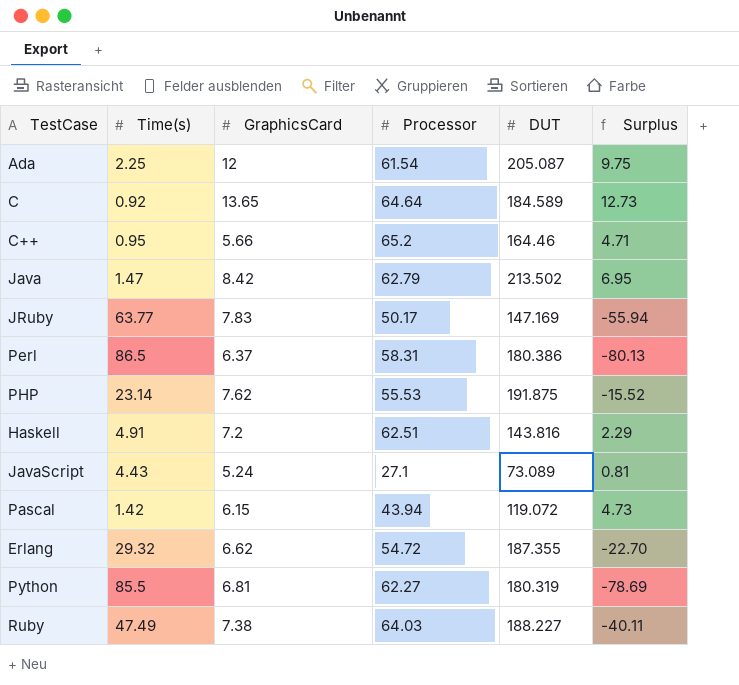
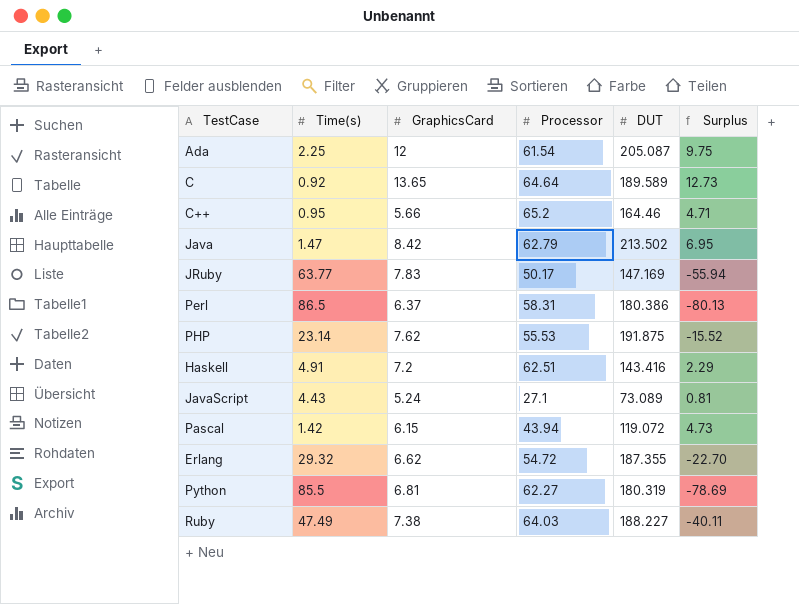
C | DUT: 184.589 -> 189.589
Haskell | DUT: 143.816 -> 143.416

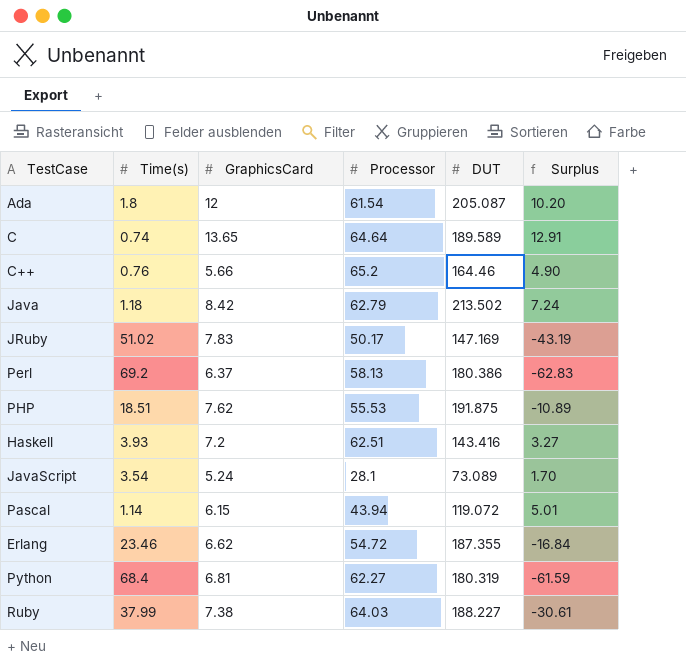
Ada | Time(s): 2.25 -> 1.8
Ada | Surplus: 9.75 -> 10.20
C | Time(s): 0.92 -> 0.74
C | Surplus: 12.73 -> 12.91
C++ | Time(s): 0.95 -> 0.76
C++ | Surplus: 4.71 -> 4.90
Java | Time(s): 1.47 -> 1.18
Java | Surplus: 6.95 -> 7.24
JRuby | Time(s): 63.77 -> 51.02
JRuby | Surplus: -55.94 -> -43.19
Perl | Time(s): 86.5 -> 69.2
Perl | Processor: 58.31 -> 58.13
Perl | Surplus: -80.13 -> -62.83
PHP | Time(s): 23.14 -> 18.51
PHP | Surplus: -15.52 -> -10.89
Haskell | Time(s): 4.91 -> 3.93
Haskell | Surplus: 2.29 -> 3.27
JavaScript | Time(s): 4.43 -> 3.54
JavaScript | Processor: 27.1 -> 28.1
JavaScript | Surplus: 0.81 -> 1.70
Pascal | Time(s): 1.42 -> 1.14
Pascal | Surplus: 4.73 -> 5.01
Erlang | Time(s): 29.32 -> 23.46
Erlang | Surplus: -22.70 -> -16.84
Python | Time(s): 85.5 -> 68.4
Python | Surplus: -78.69 -> -61.59
Ruby | Time(s): 47.49 -> 37.99
Ruby | Surplus: -40.11 -> -30.61

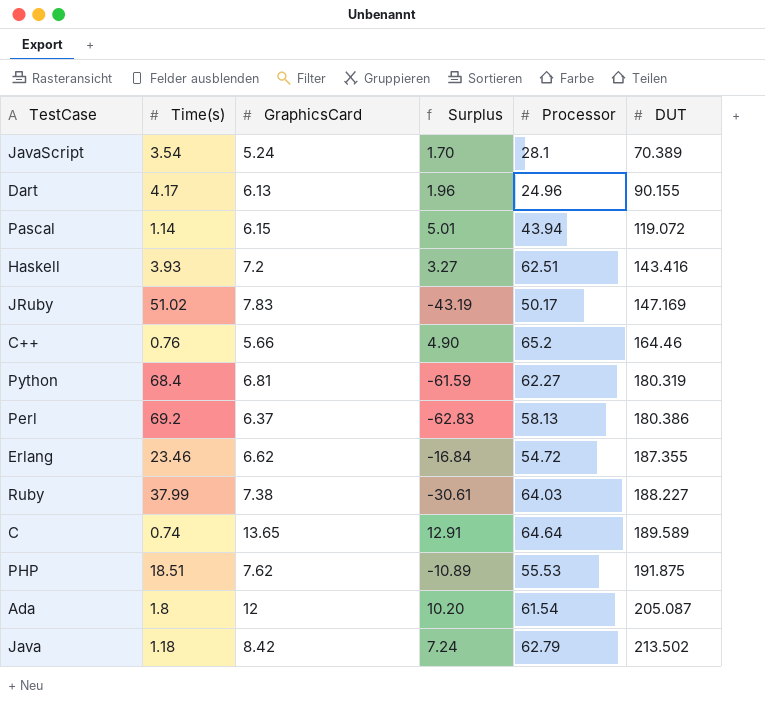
row order: none -> DUT ascending
column Surplus | position: 6 -> 4
JavaScript | DUT: 73.089 -> 70.389
row Dart: none -> 4.17 | 6.13 | 1.96 | 24.96 | 90.155

